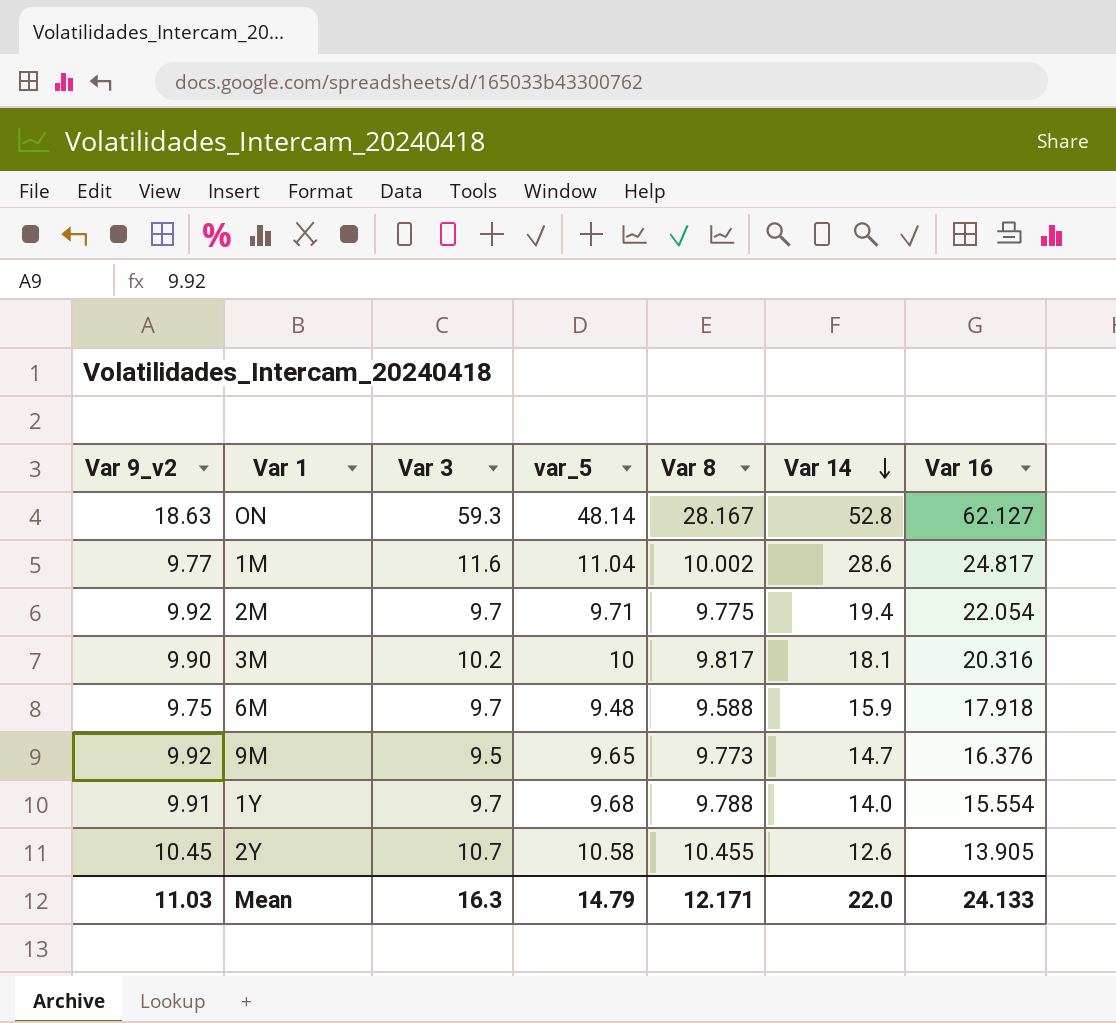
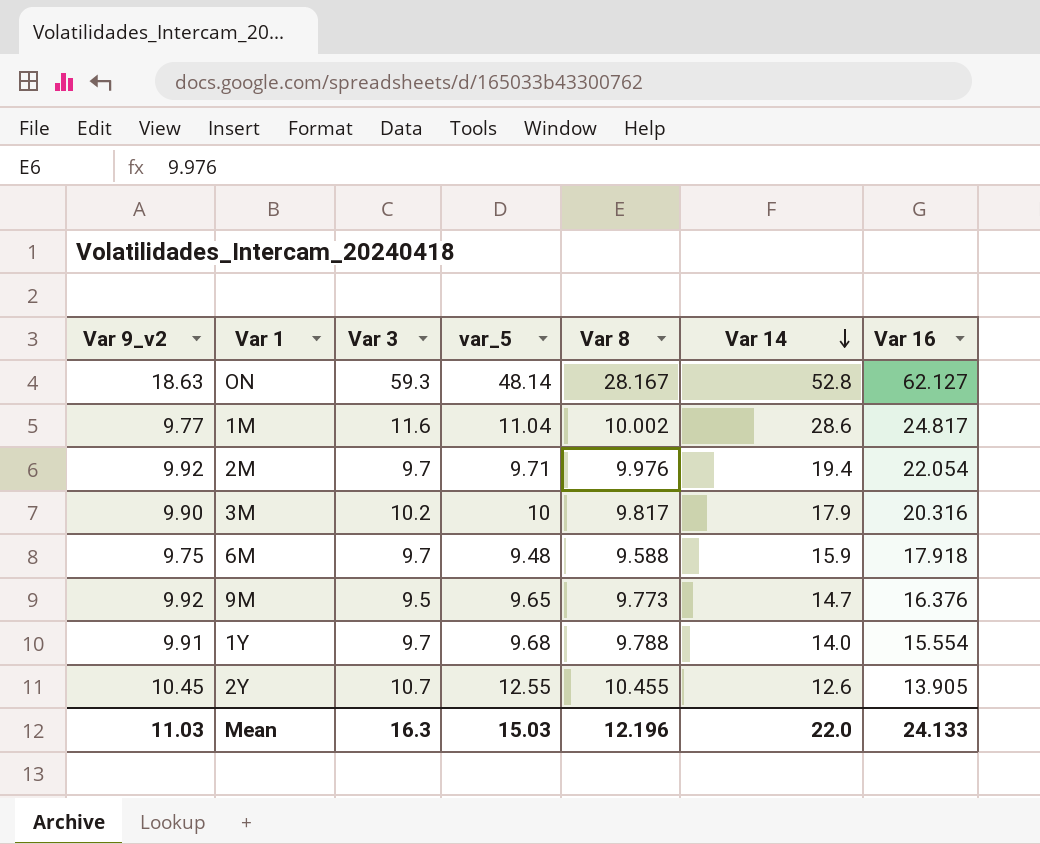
2M | Var 8: 9.775 -> 9.976
3M | Var 14: 18.1 -> 17.9
2Y | var_5: 10.58 -> 12.55
Mean | var_5: 14.79 -> 15.03
Mean | Var 8: 12.171 -> 12.196

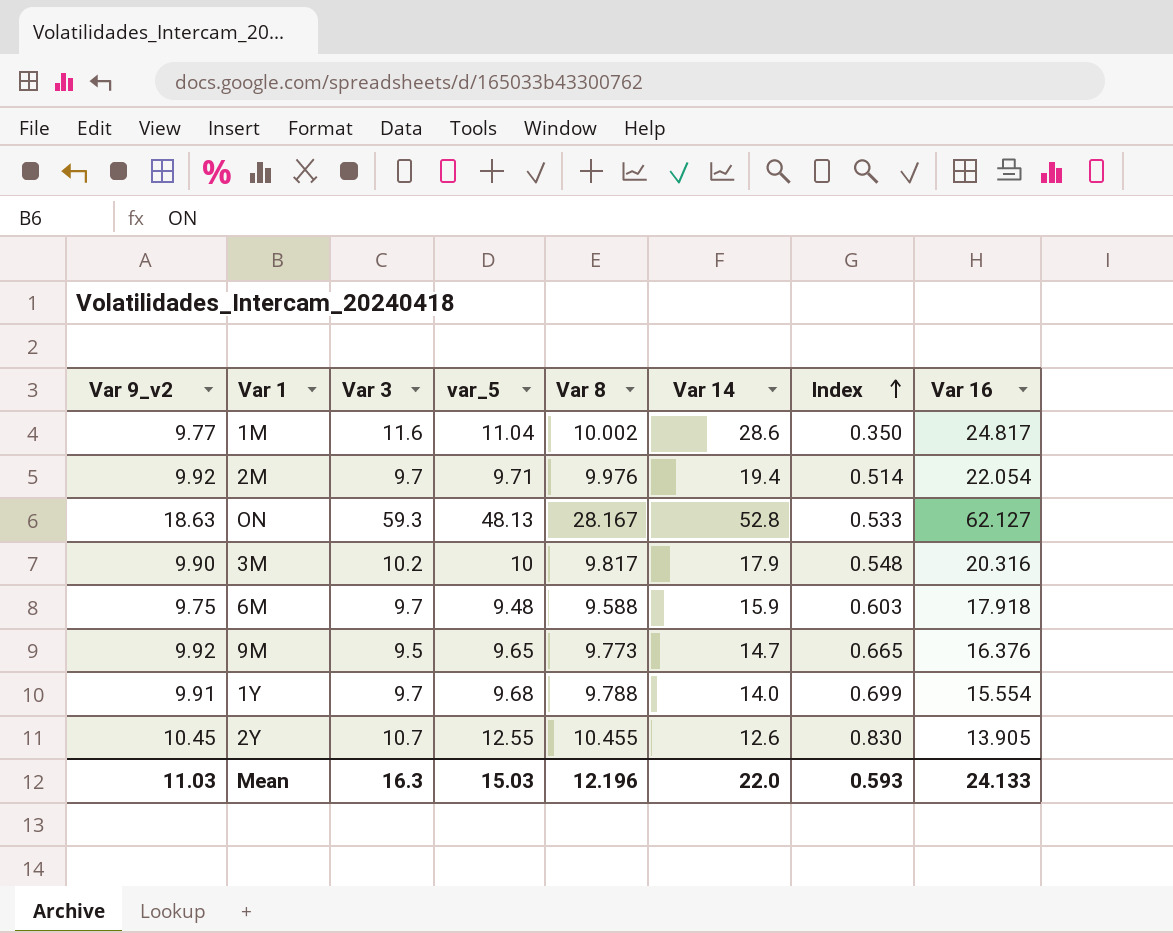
row order: Var 14 descending -> Index ascending
column Index | formula: none -> [Var 8] / [Var 14]
ON | var_5: 48.14 -> 48.13

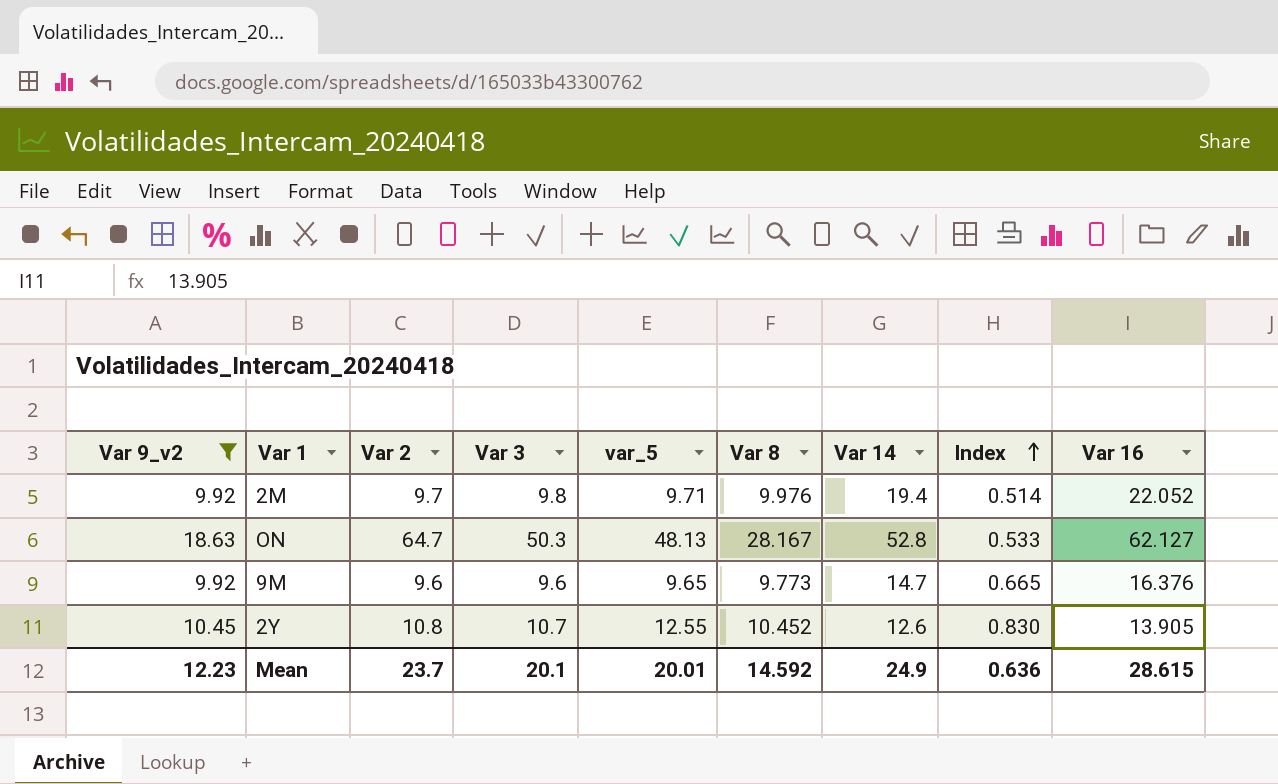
filter: none -> Var 9_v2 >= 9.92
column Var 2 | position: none -> 3
2M | Var 3: 9.7 -> 9.8
2M | Var 16: 22.054 -> 22.052
ON | Var 3: 59.3 -> 50.3
9M | Var 3: 9.5 -> 9.6
2Y | Var 8: 10.455 -> 10.452
Mean | Var 9_v2: 11.03 -> 12.23
Mean | Var 3: 16.3 -> 20.1
Mean | var_5: 15.03 -> 20.01
Mean | Var 8: 12.196 -> 14.592
Mean | Var 14: 22.0 -> 24.9
Mean | Index: 0.593 -> 0.636
Mean | Var 16: 24.133 -> 28.615

